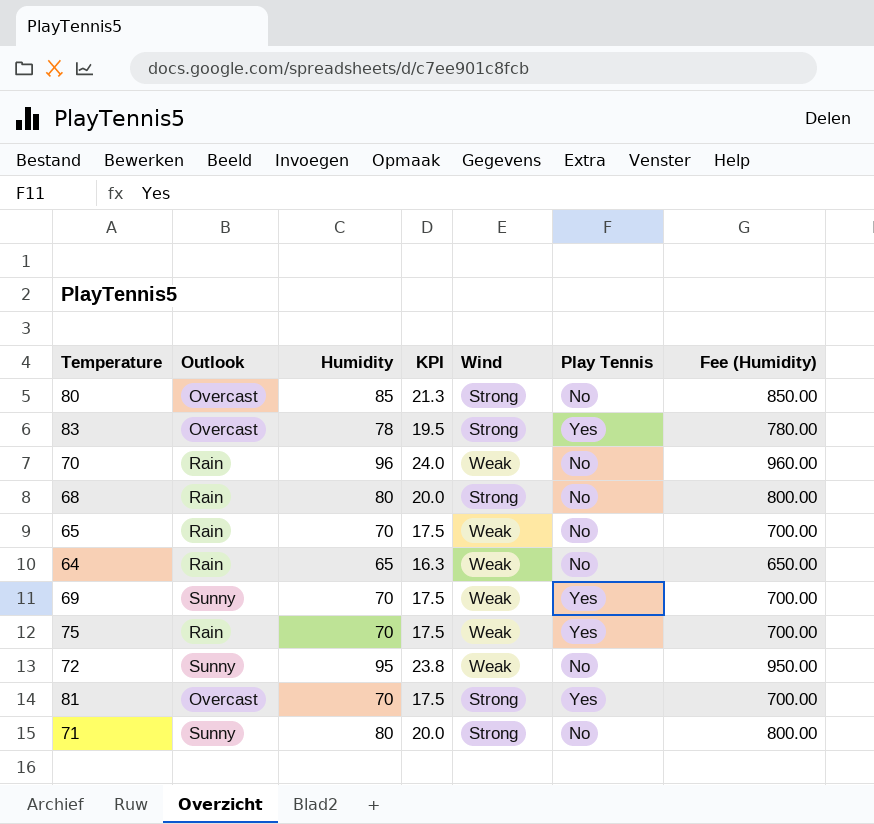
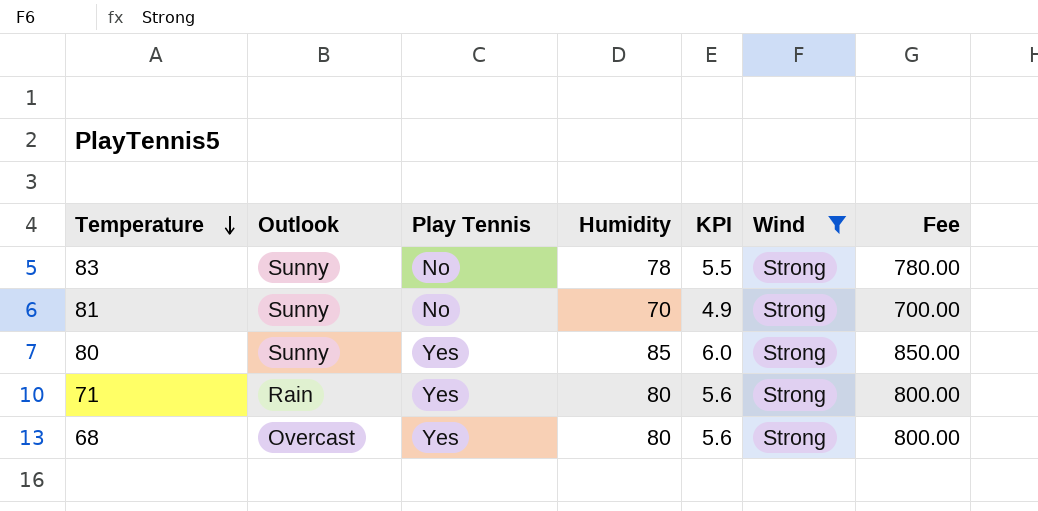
filter: none -> Wind = Strong
row order: none -> Temperature descending
column Play Tennis | position: 6 -> 3
column KPI | formula: [Humidity] * 0.25 -> [Humidity] * 0.07
column name: Fee (Humidity) -> Fee
83 | Outlook: Overcast -> Sunny
83 | Play Tennis: Yes -> No
81 | Outlook: Overcast -> Sunny
81 | Play Tennis: Yes -> No
80 | Outlook: Overcast -> Sunny
80 | Play Tennis: No -> Yes
71 | Outlook: Sunny -> Rain
71 | Play Tennis: No -> Yes
68 | Outlook: Rain -> Overcast
68 | Play Tennis: No -> Yes

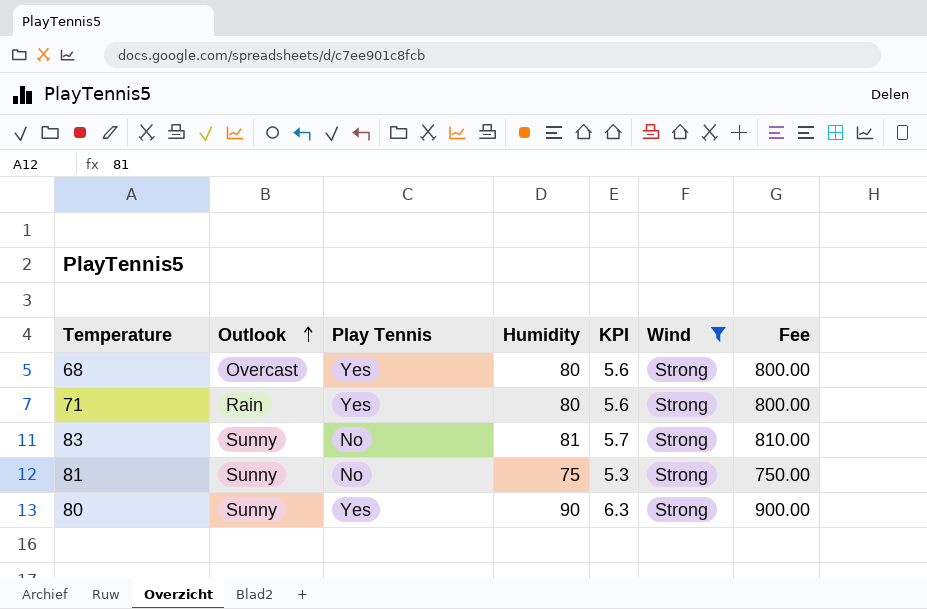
row order: Temperature descending -> Outlook ascending
83 | Humidity: 78 -> 81
83 | KPI: 5.5 -> 5.7
83 | Fee: 780.00 -> 810.00
81 | Humidity: 70 -> 75
81 | KPI: 4.9 -> 5.3
81 | Fee: 700.00 -> 750.00
80 | Humidity: 85 -> 90
80 | KPI: 6.0 -> 6.3
80 | Fee: 850.00 -> 900.00

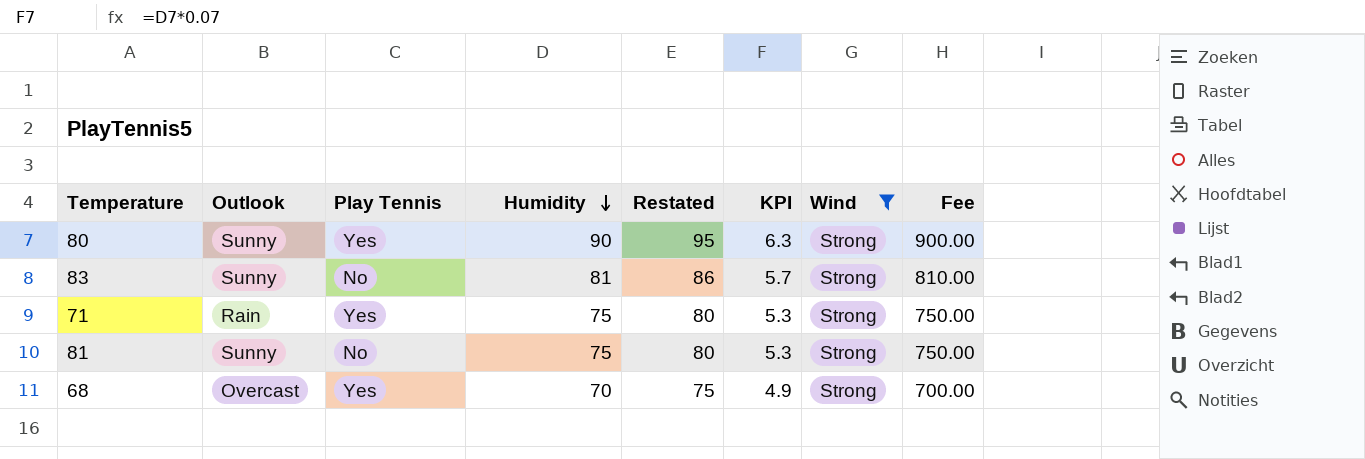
row order: Outlook ascending -> Humidity descending
column Restated | formula: none -> [Humidity] + 5
71 | Humidity: 80 -> 75
71 | KPI: 5.6 -> 5.3
71 | Fee: 800.00 -> 750.00
68 | Humidity: 80 -> 70
68 | KPI: 5.6 -> 4.9
68 | Fee: 800.00 -> 700.00

